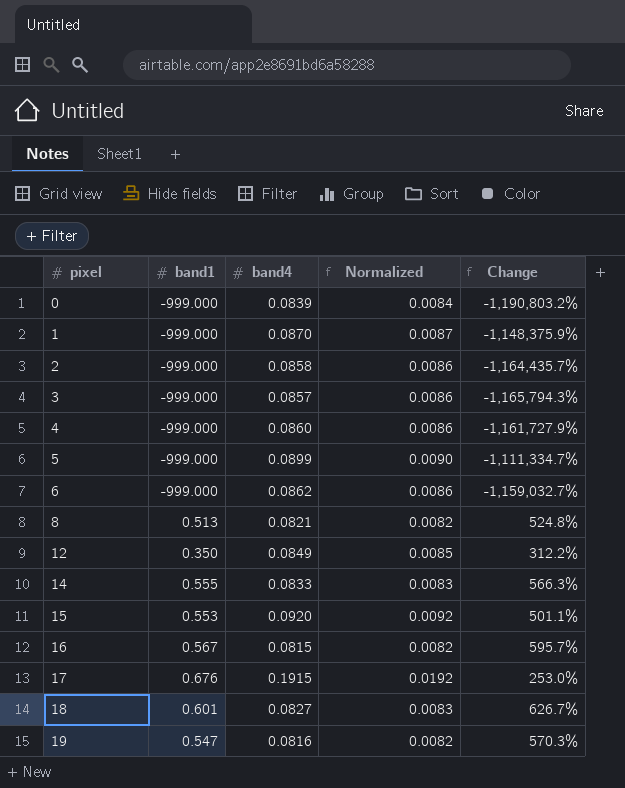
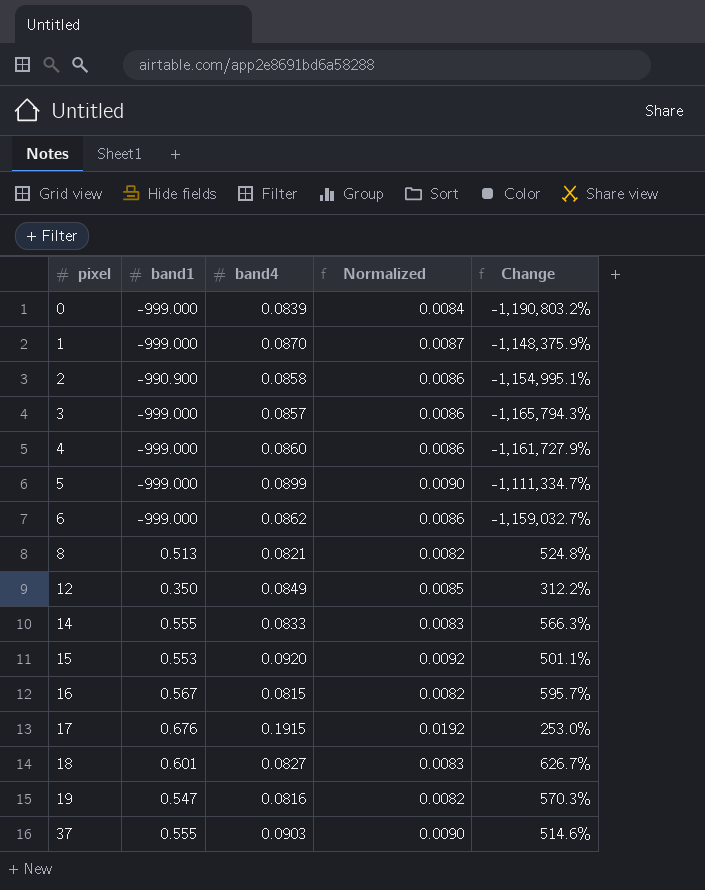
2 | band1: -999.000 -> -990.900
2 | Change: -1,164,435.7% -> -1,154,995.1%
row 37: none -> 0.555 | 0.0903 | 0.0090 | 514.6%

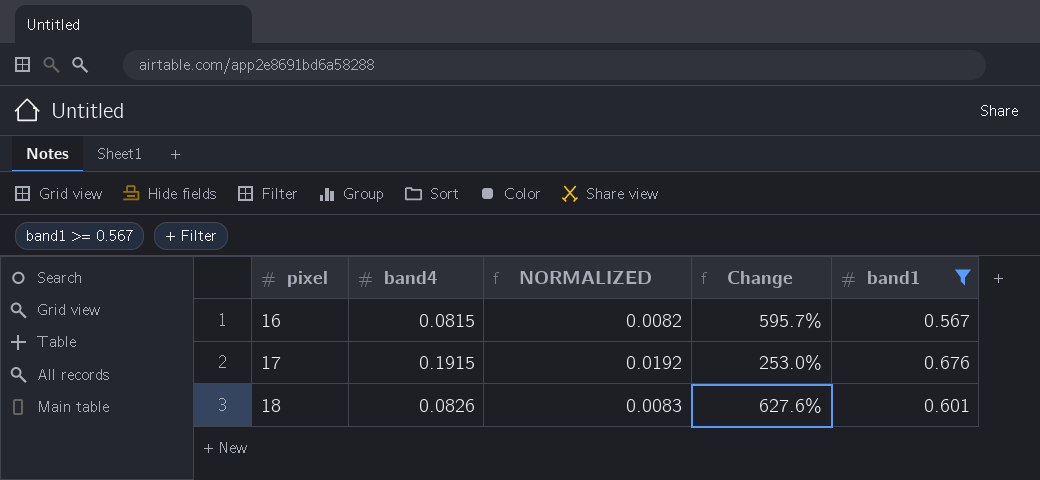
filter: none -> band1 >= 0.567
column name: Normalized -> NORMALIZED
column band1 | position: 2 -> 5
18 | band4: 0.0827 -> 0.0826
18 | Change: 626.7% -> 627.6%

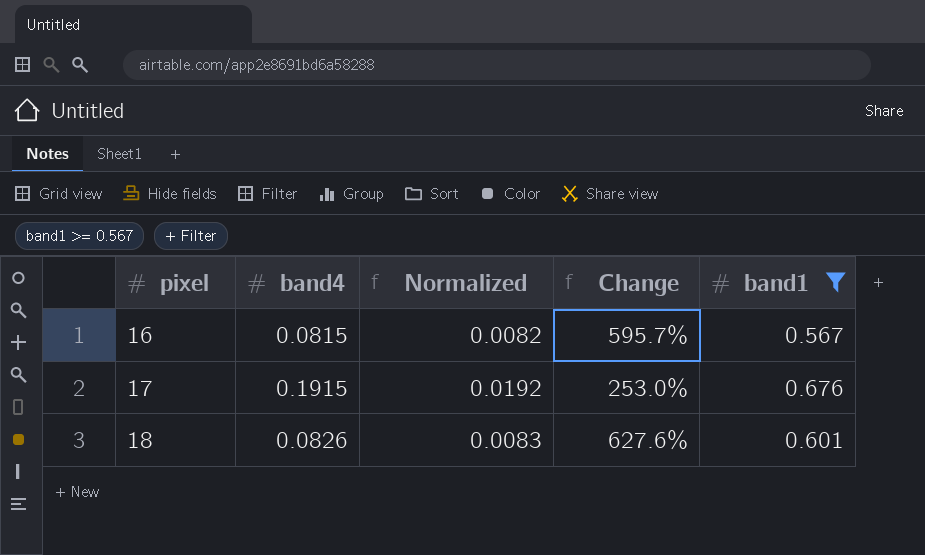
column name: NORMALIZED -> Normalized

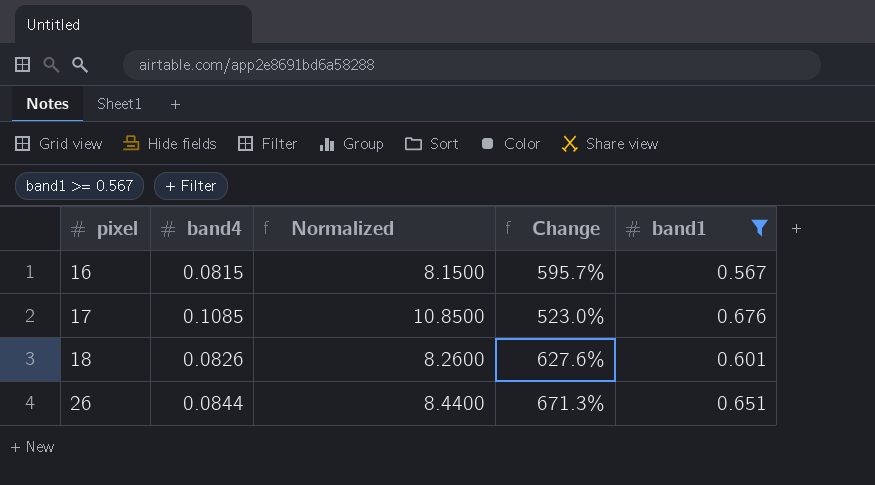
column Normalized | formula: [band4] * 0.1 -> [band4] * 100
17 | band4: 0.1915 -> 0.1085
17 | Change: 253.0% -> 523.0%
row 26: none -> 0.0844 | 8.4400 | 671.3% | 0.651

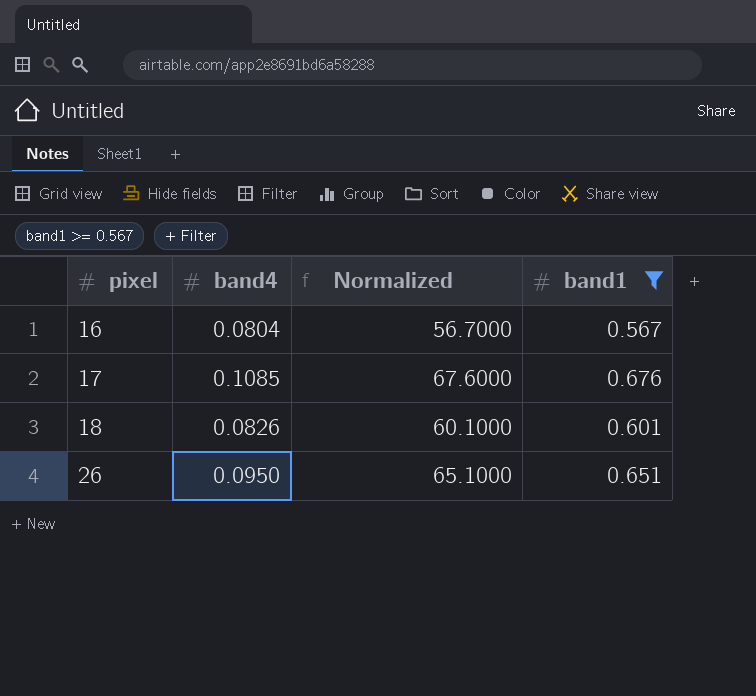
column Change | formula: ([band1] - [band4]) / [band4] -> none
column Normalized | formula: [band4] * 100 -> [band1] * 100
16 | band4: 0.0815 -> 0.0804
26 | band4: 0.0844 -> 0.0950

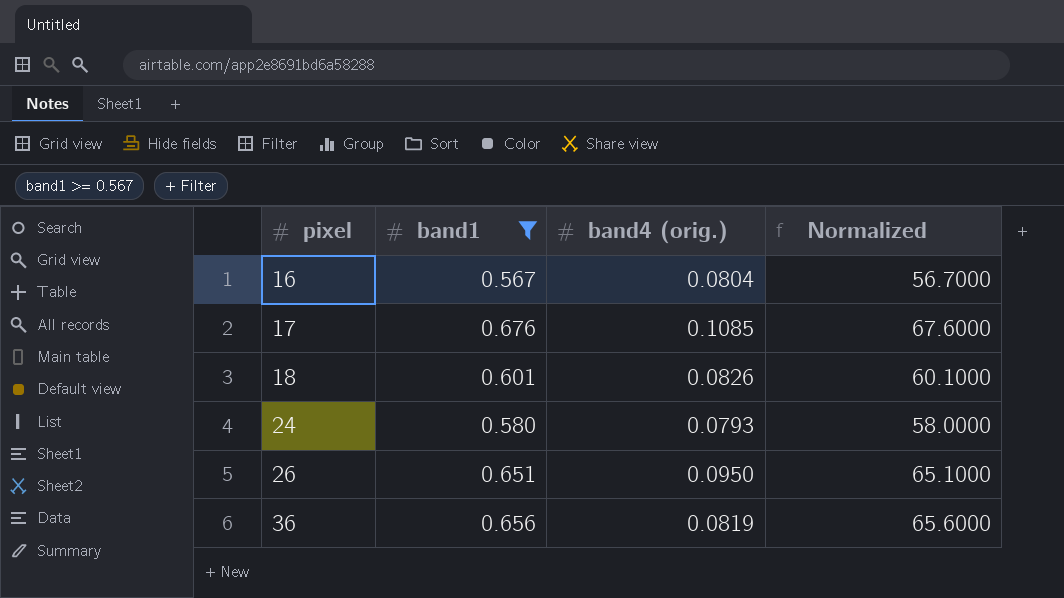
column band1 | position: 4 -> 2
column name: band4 -> band4 (orig.)
row 24: none -> 0.580 | 0.0793 | 58.0000
row 36: none -> 0.656 | 0.0819 | 65.6000

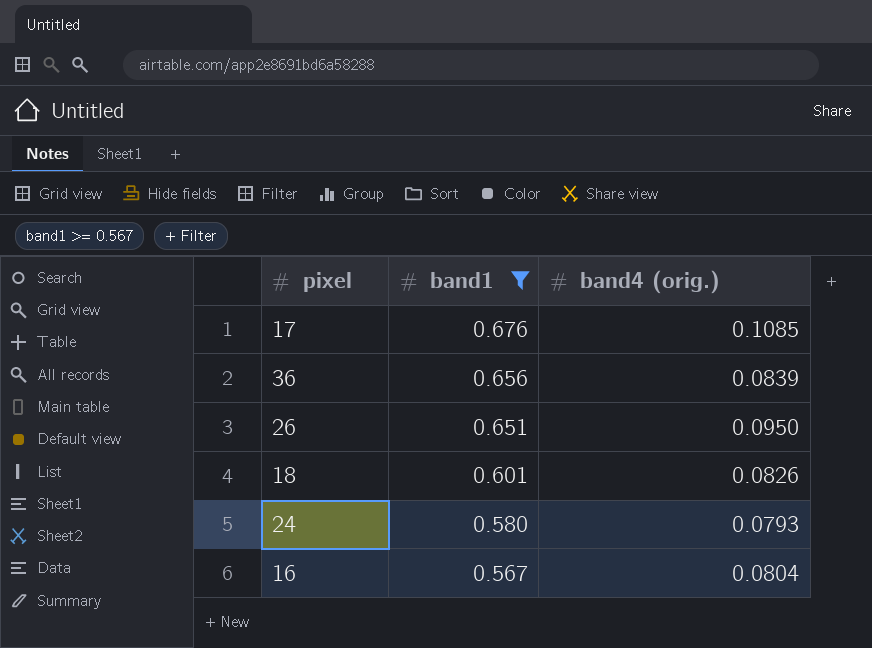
row order: pixel ascending -> band1 descending
column Normalized | formula: [band1] * 100 -> none
36 | band4 (orig.): 0.0819 -> 0.0839

